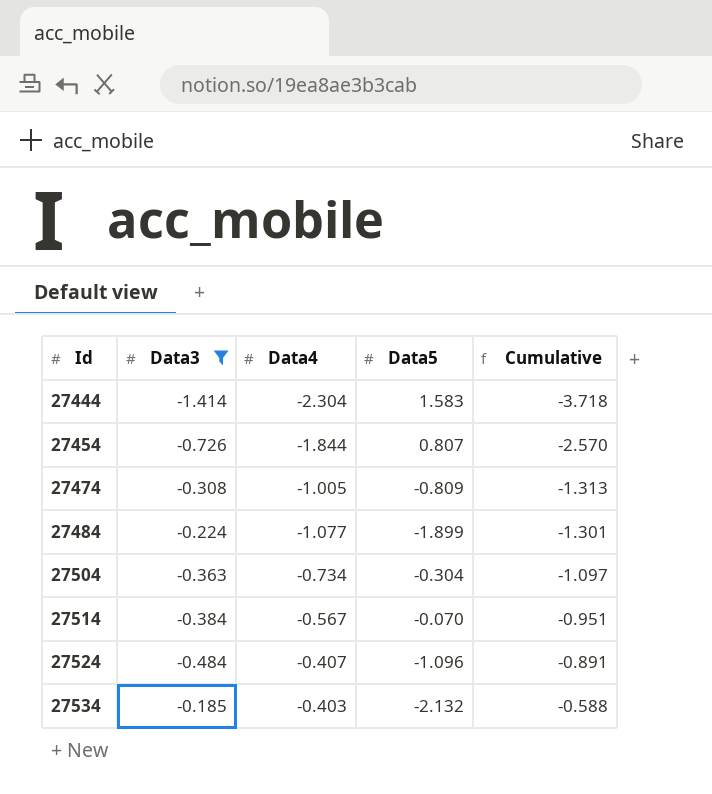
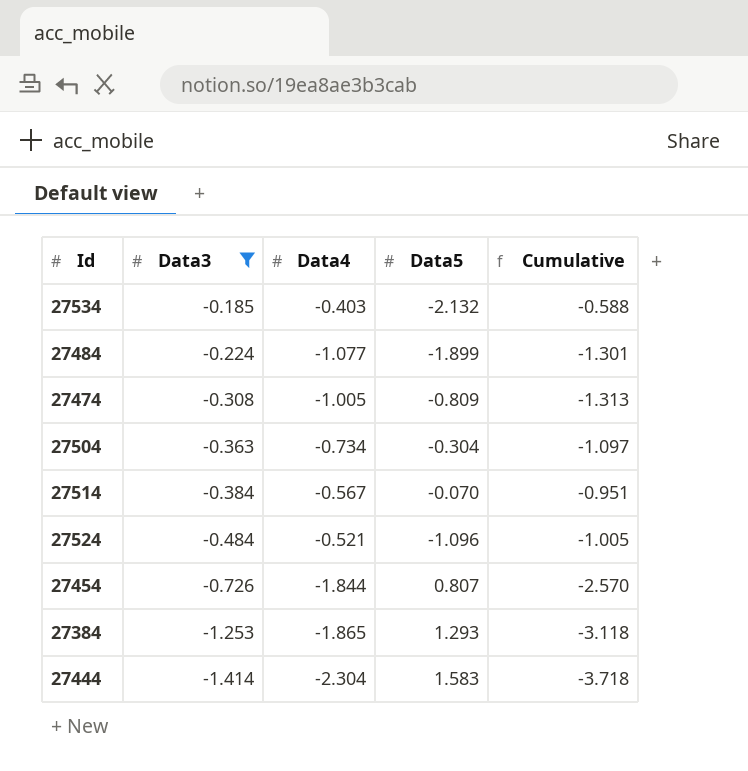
row order: Id ascending -> Data3 descending
27524 | Data4: -0.407 -> -0.521
27524 | Cumulative: -0.891 -> -1.005
row 27384: none -> -1.253 | -1.865 | 1.293 | -3.118

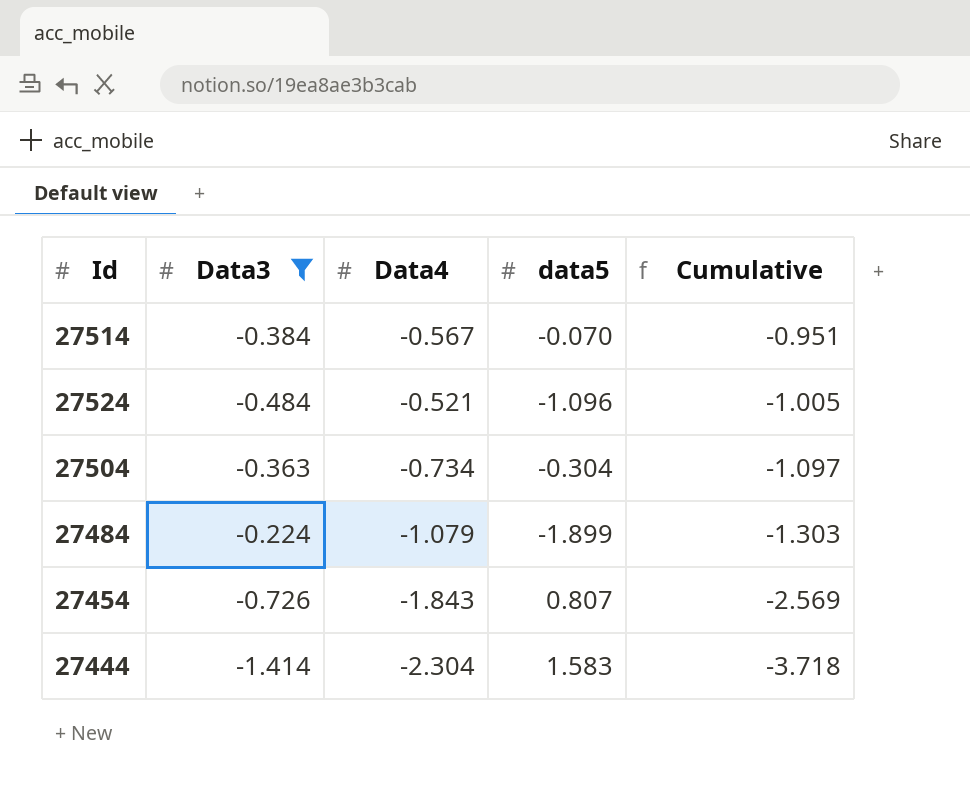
row order: Data3 descending -> Cumulative descending
column name: Data5 -> data5
row 27534: -0.185 | -0.403 | -2.132 | -0.588 -> none
row 27474: -0.308 | -1.005 | -0.809 | -1.313 -> none
row 27384: -1.253 | -1.865 | 1.293 | -3.118 -> none
27484 | Data4: -1.077 -> -1.079
27484 | Cumulative: -1.301 -> -1.303
27454 | Data4: -1.844 -> -1.843
27454 | Cumulative: -2.570 -> -2.569

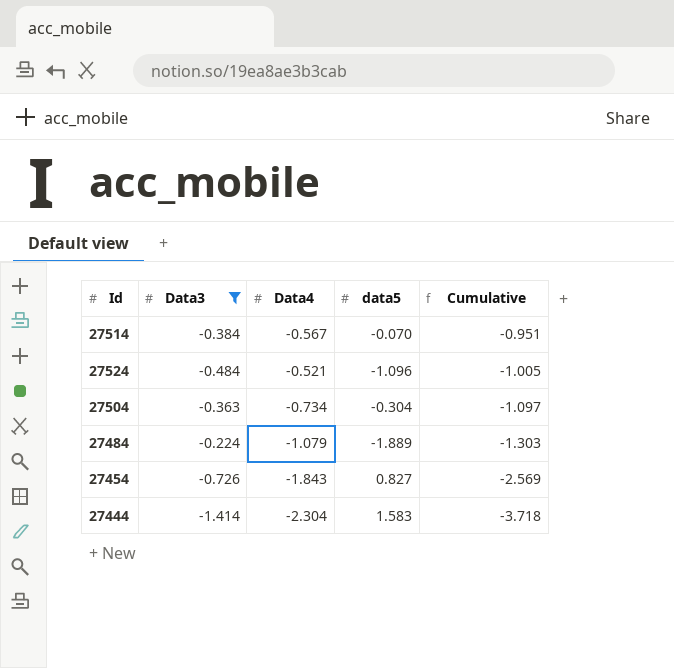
27484 | data5: -1.899 -> -1.889
27454 | data5: 0.807 -> 0.827

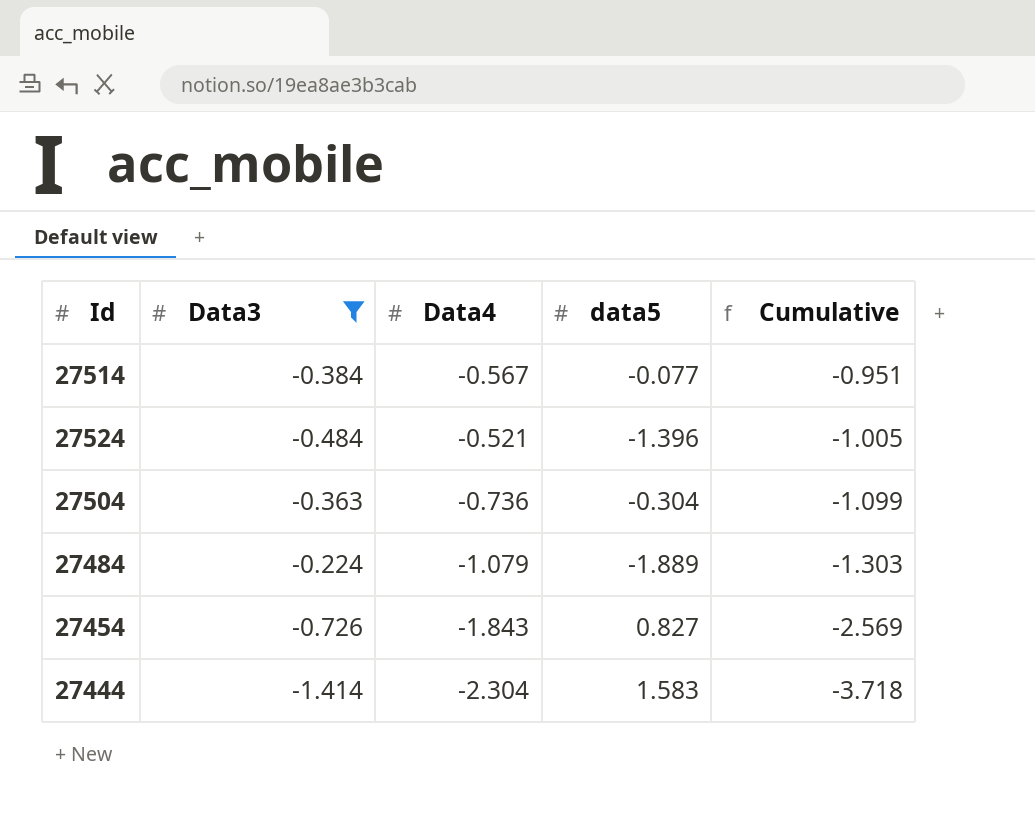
27514 | data5: -0.070 -> -0.077
27524 | data5: -1.096 -> -1.396
27504 | Data4: -0.734 -> -0.736
27504 | Cumulative: -1.097 -> -1.099

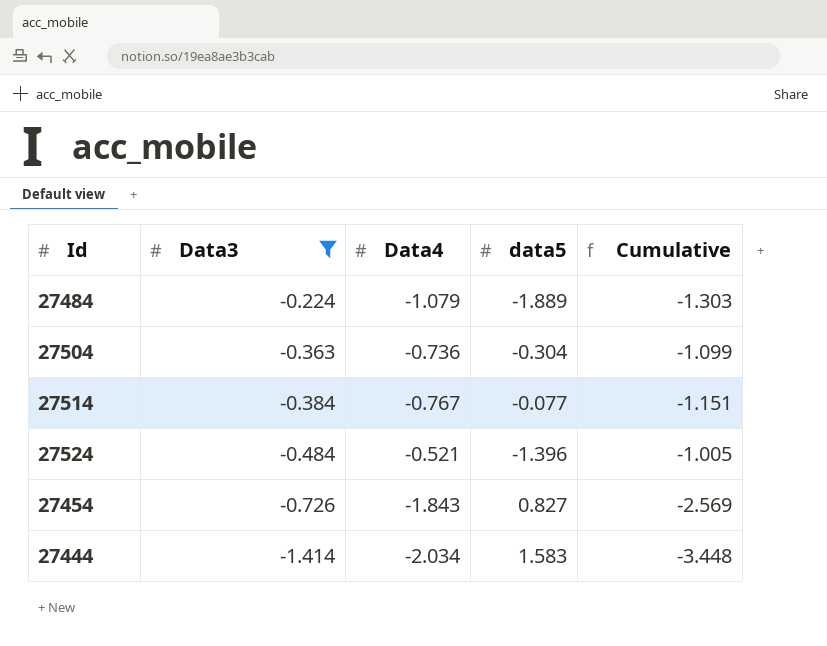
row order: Cumulative descending -> Data3 descending
27514 | Data4: -0.567 -> -0.767
27514 | Cumulative: -0.951 -> -1.151
27444 | Data4: -2.304 -> -2.034
27444 | Cumulative: -3.718 -> -3.448

